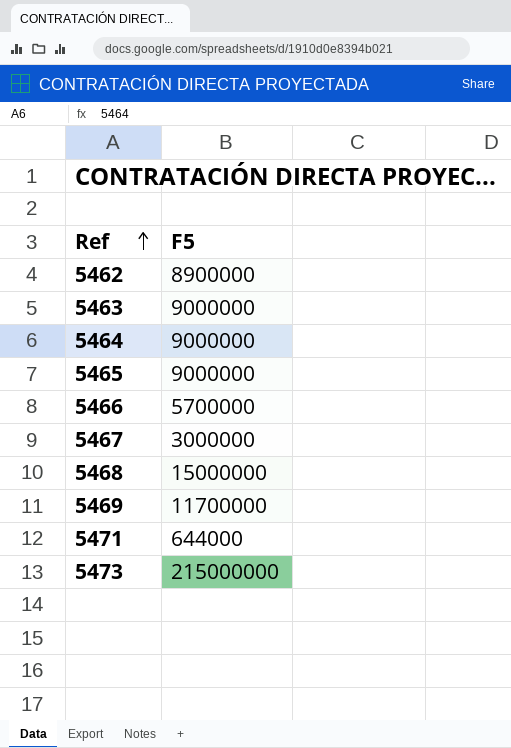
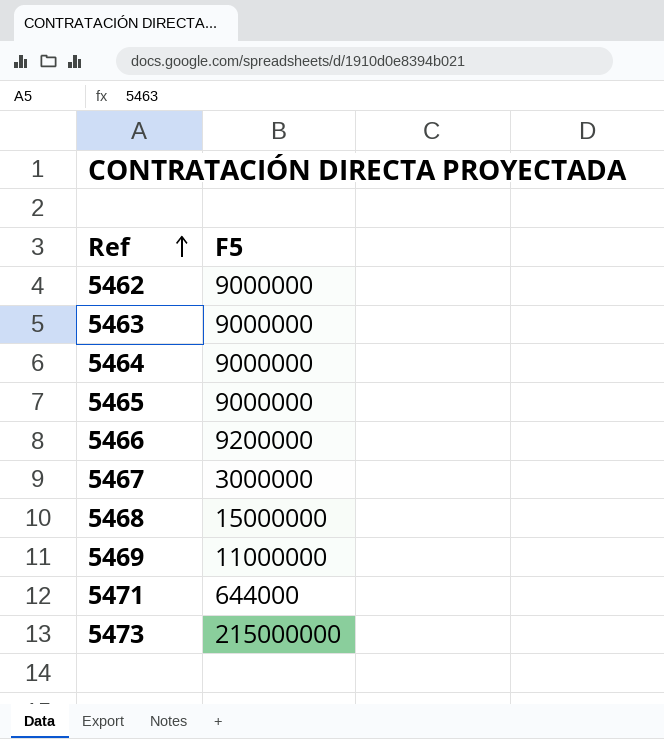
5462 | F5: 8900000 -> 9000000
5466 | F5: 5700000 -> 9200000
5469 | F5: 11700000 -> 11000000

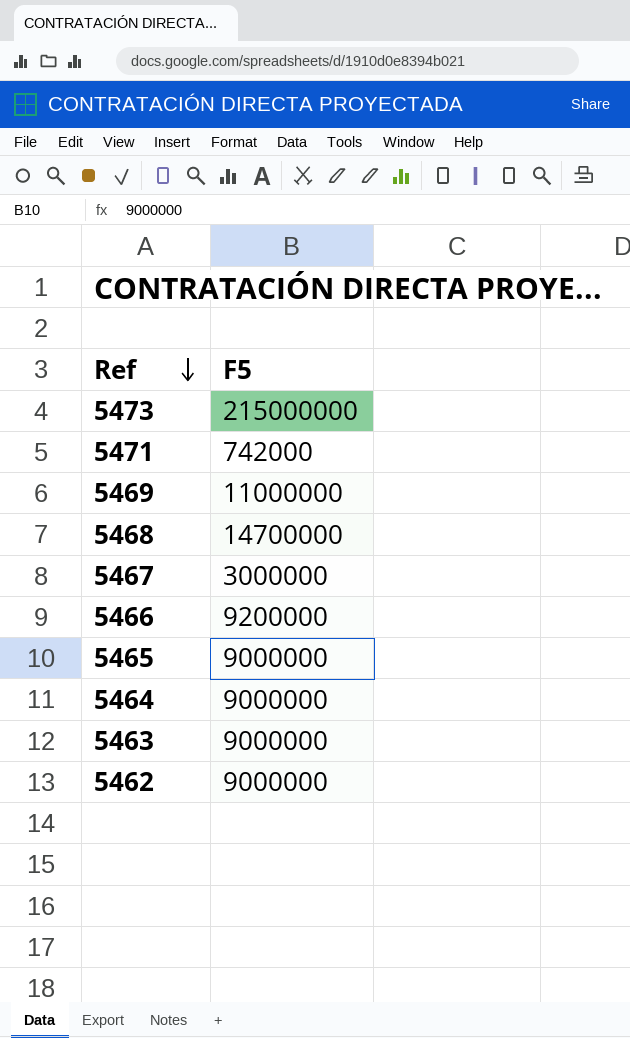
row order: Ref ascending -> Ref descending
5471 | F5: 644000 -> 742000
5468 | F5: 15000000 -> 14700000

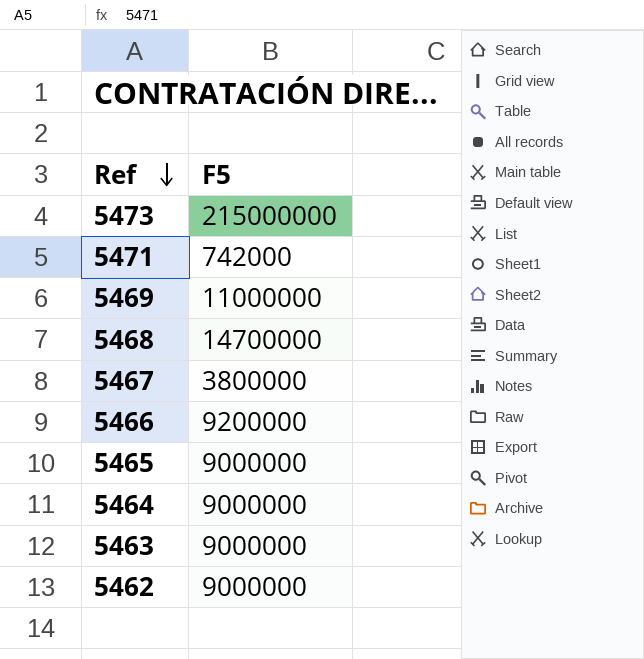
5467 | F5: 3000000 -> 3800000

